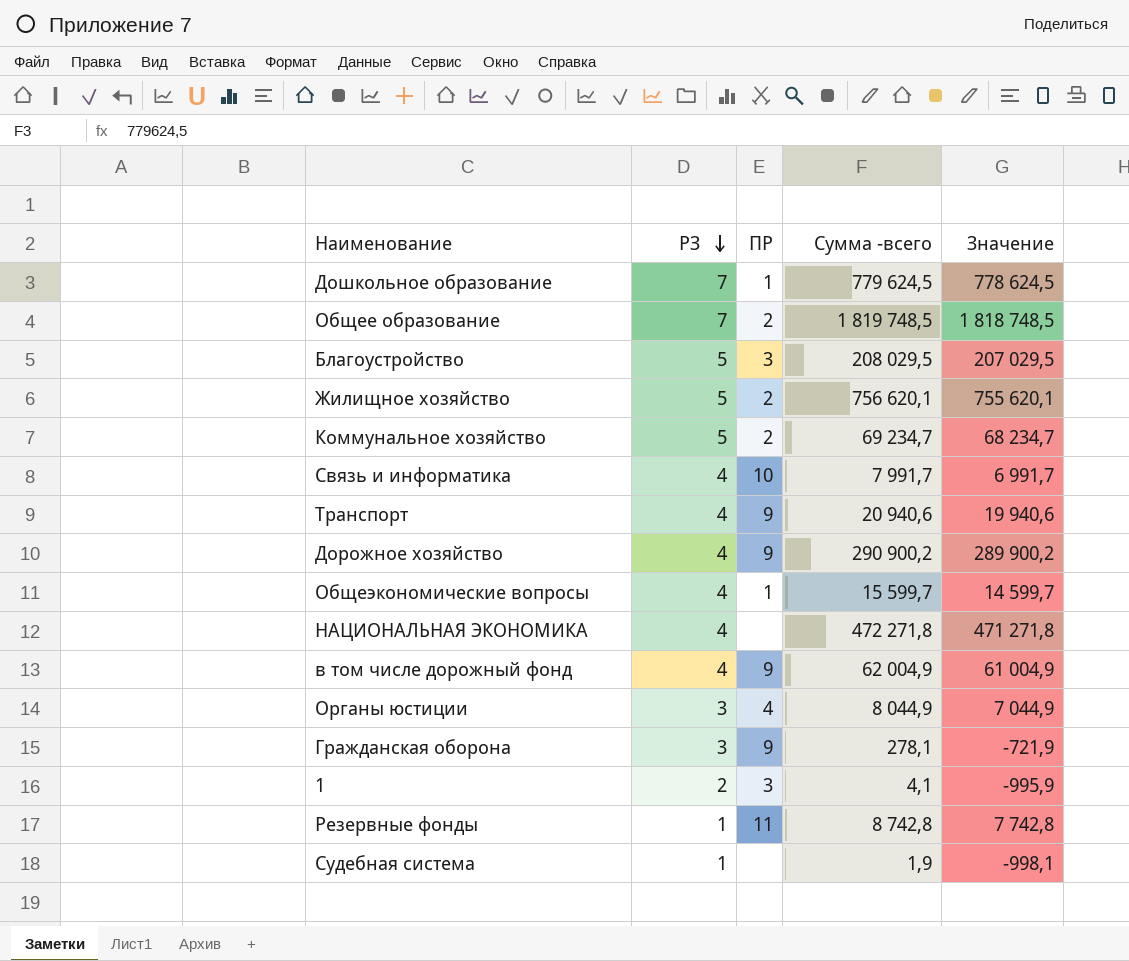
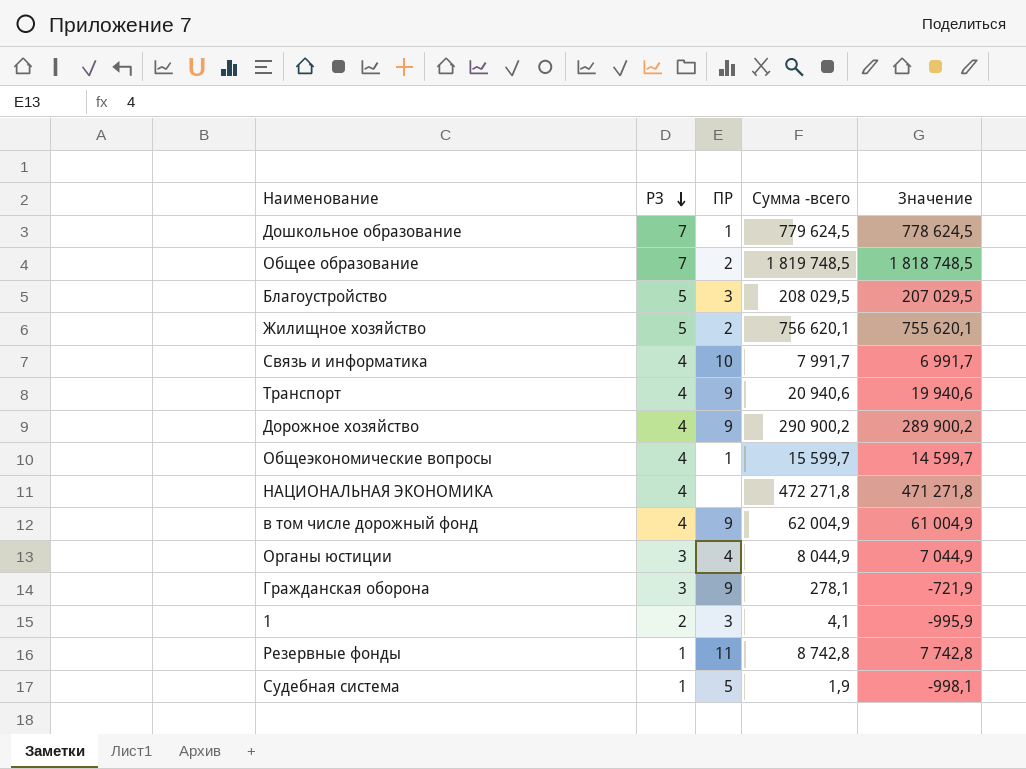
row Коммунальное хозяйство: 5 | 2 | 69 234,7 | 68 234,7 -> none
Судебная система | ПР: none -> 5

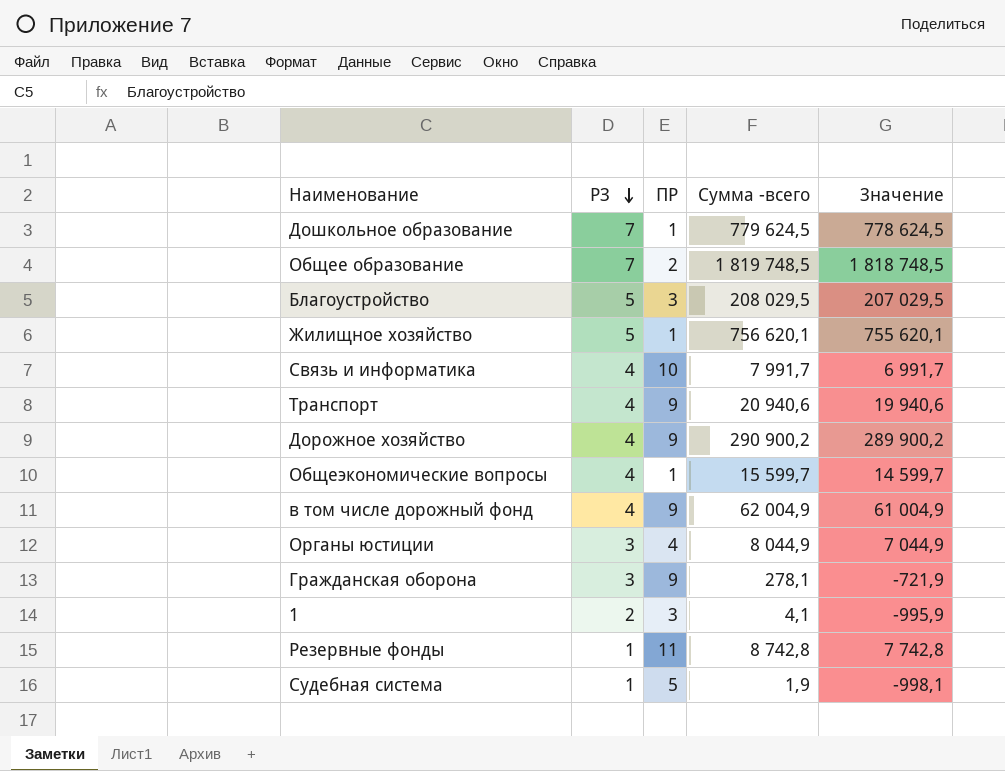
row НАЦИОНАЛЬНАЯ ЭКОНОМИКА: 4 | none | 472 271,8 | 471 271,8 -> none
Жилищное хозяйство | ПР: 2 -> 1

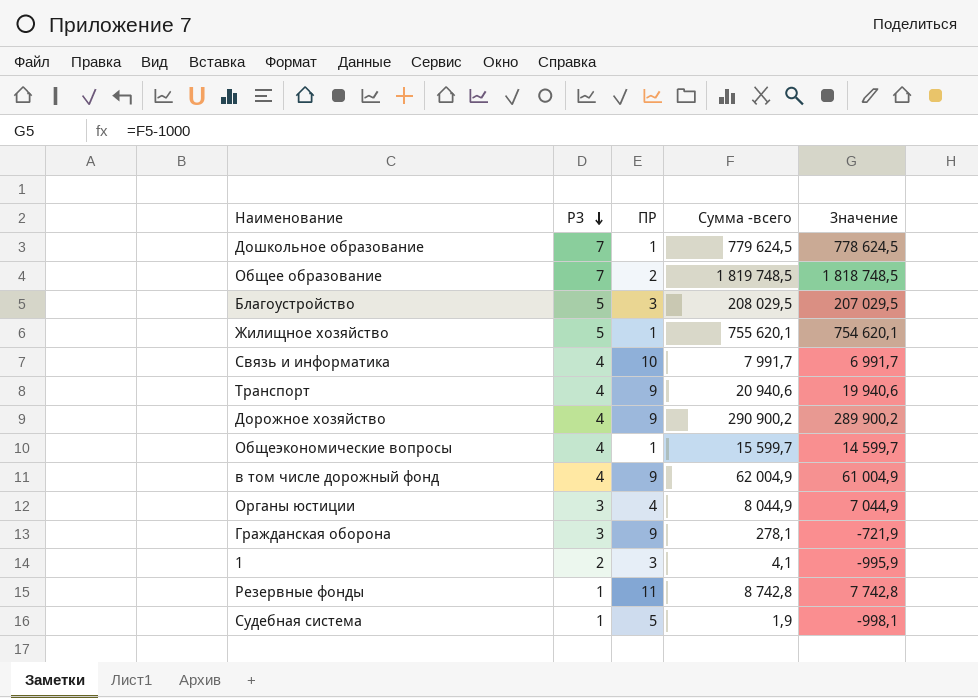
Жилищное хозяйство | Сумма -всего: 756 620,1 -> 755 620,1
Жилищное хозяйство | Значение: 755 620,1 -> 754 620,1

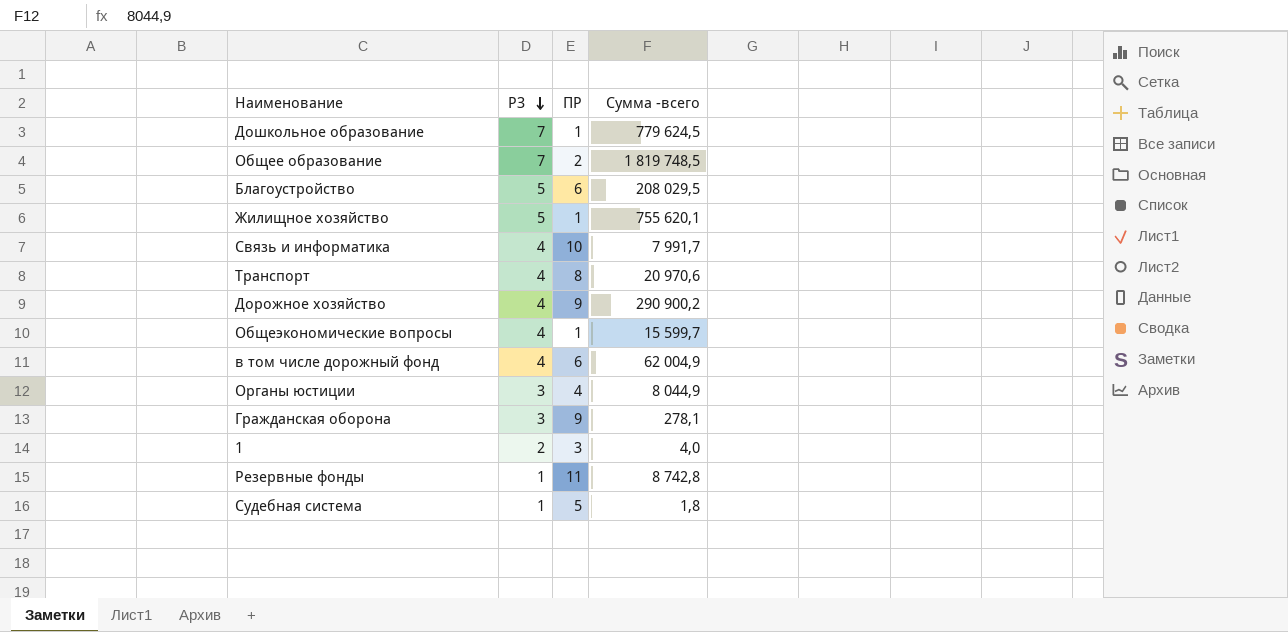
column Значение | formula: [Сумма -всего] - 1000 -> none
Благоустройство | ПР: 3 -> 6
Транспорт | ПР: 9 -> 8
Транспорт | Сумма -всего: 20 940,6 -> 20 970,6
в том числе дорожный фонд | ПР: 9 -> 6
1 | Сумма -всего: 4,1 -> 4,0
Судебная система | Сумма -всего: 1,9 -> 1,8

